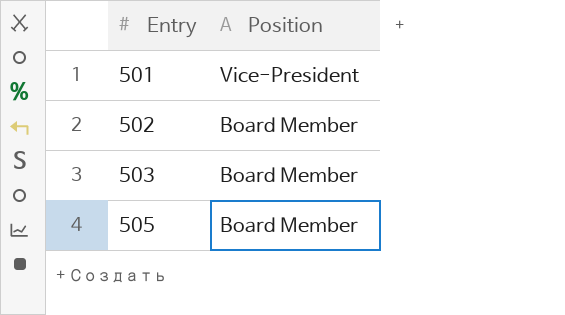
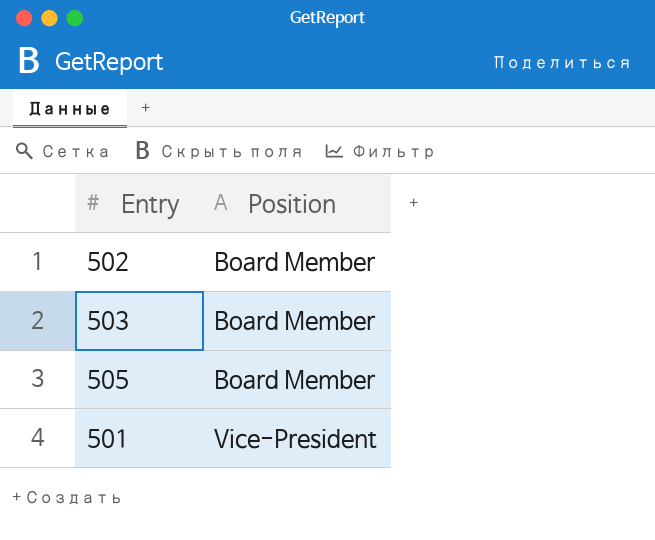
row order: Entry ascending -> Position ascending

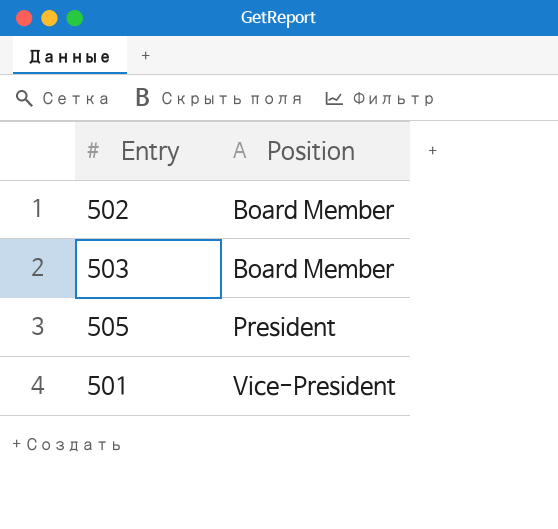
505 | Position: Board Member -> President

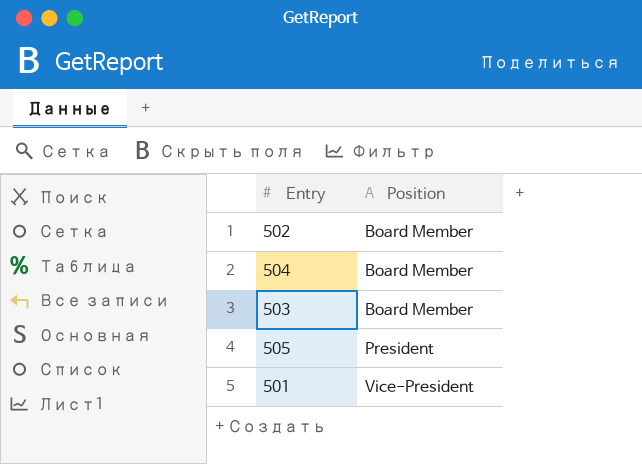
row 504: none -> Board Member

